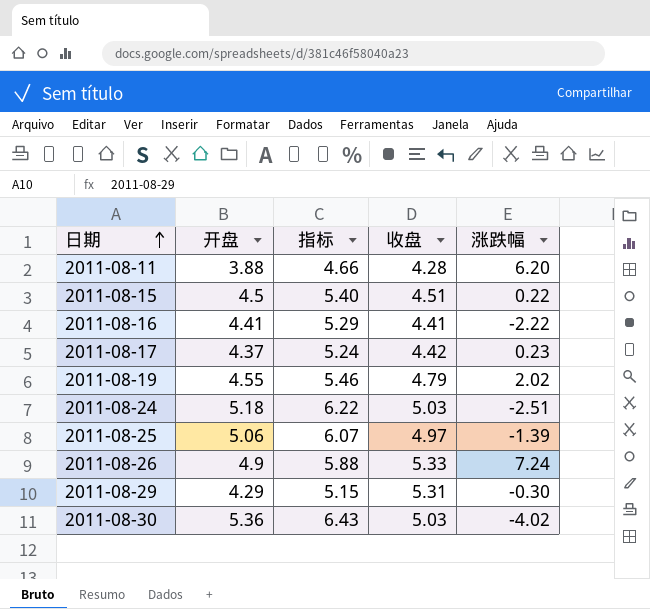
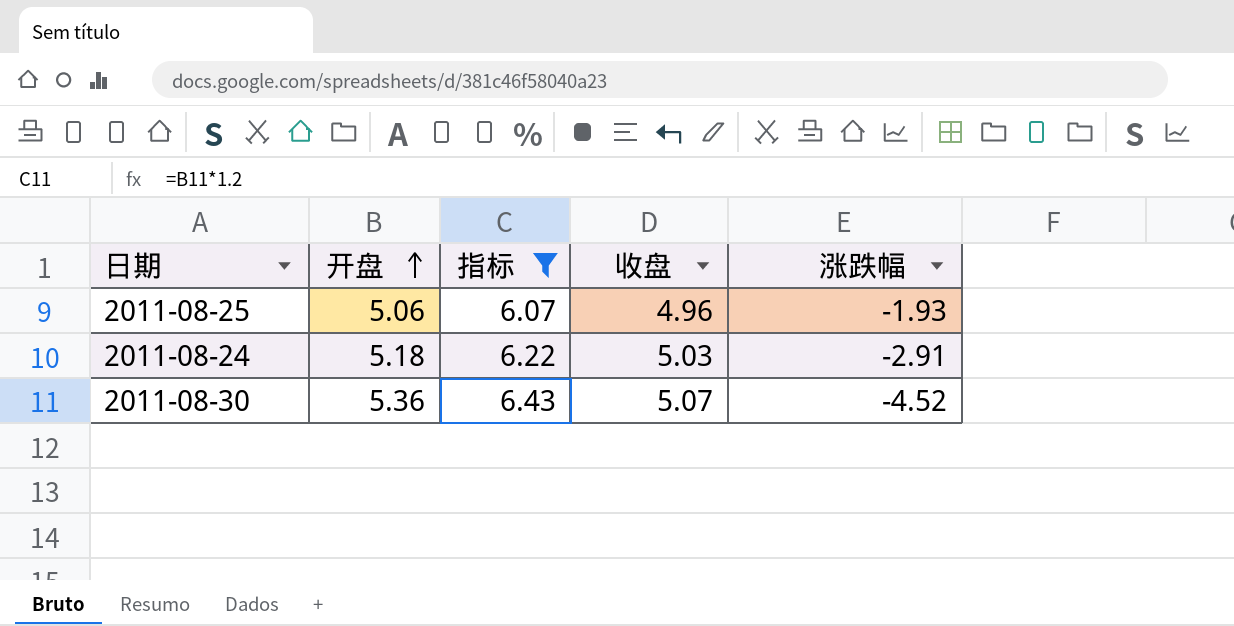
filter: none -> 指标 >= 6.07
row order: 日期 ascending -> 开盘 ascending
2011-08-25 | 收盘: 4.97 -> 4.96
2011-08-25 | 涨跌幅: -1.39 -> -1.93
2011-08-24 | 涨跌幅: -2.51 -> -2.91
2011-08-30 | 收盘: 5.03 -> 5.07
2011-08-30 | 涨跌幅: -4.02 -> -4.52

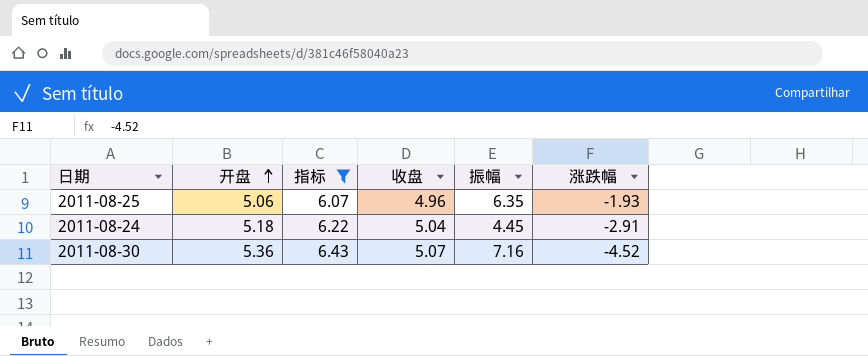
column 振幅 | position: none -> 5
2011-08-24 | 收盘: 5.03 -> 5.04

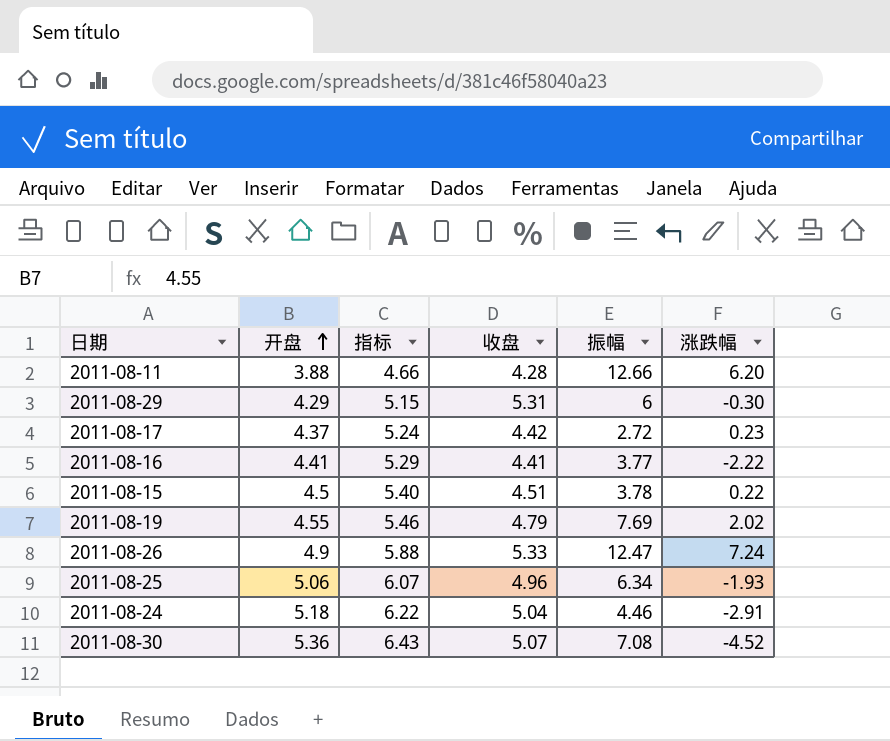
filter: 指标 >= 6.07 -> none
2011-08-25 | 振幅: 6.35 -> 6.34
2011-08-24 | 振幅: 4.45 -> 4.46
2011-08-30 | 振幅: 7.16 -> 7.08

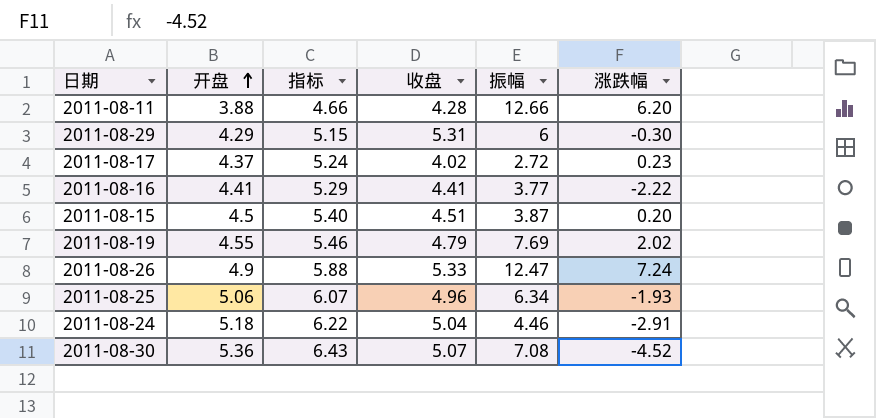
2011-08-17 | 收盘: 4.42 -> 4.02
2011-08-15 | 振幅: 3.78 -> 3.87
2011-08-15 | 涨跌幅: 0.22 -> 0.20

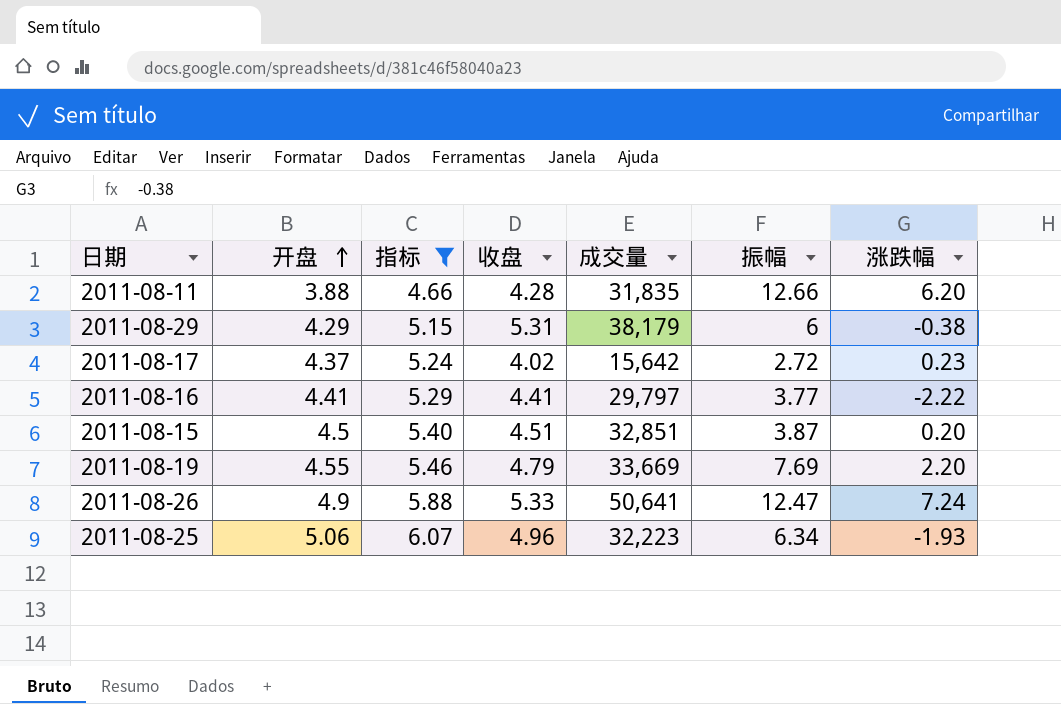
filter: none -> 指标 <= 6.07
column 成交量 | position: none -> 5
2011-08-29 | 涨跌幅: -0.30 -> -0.38
2011-08-19 | 涨跌幅: 2.02 -> 2.20

